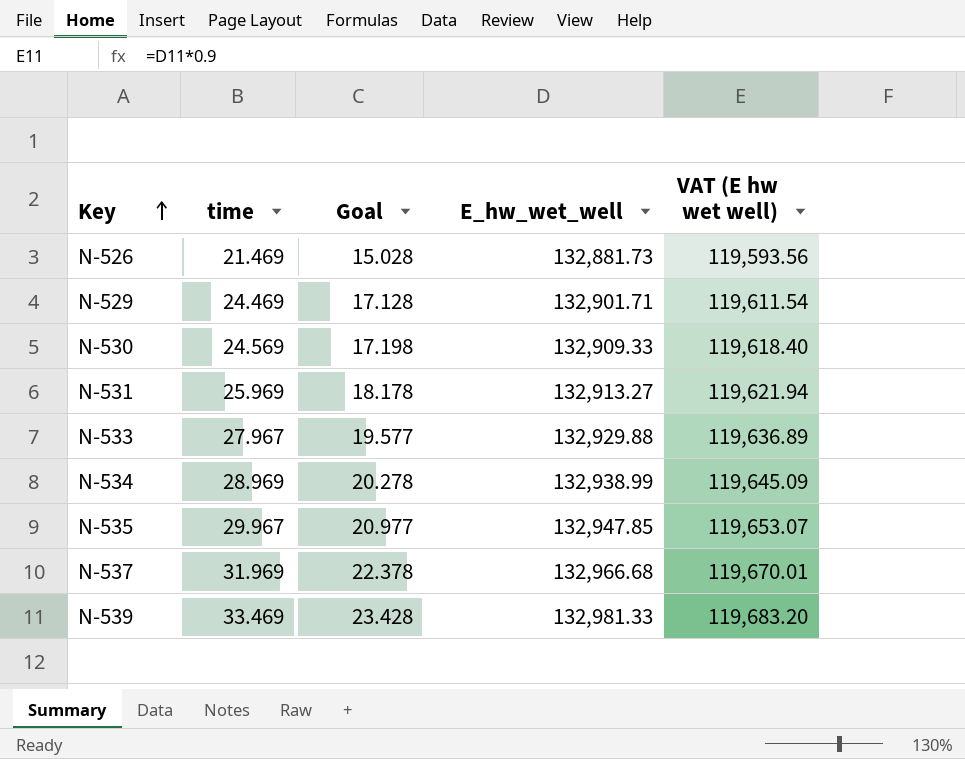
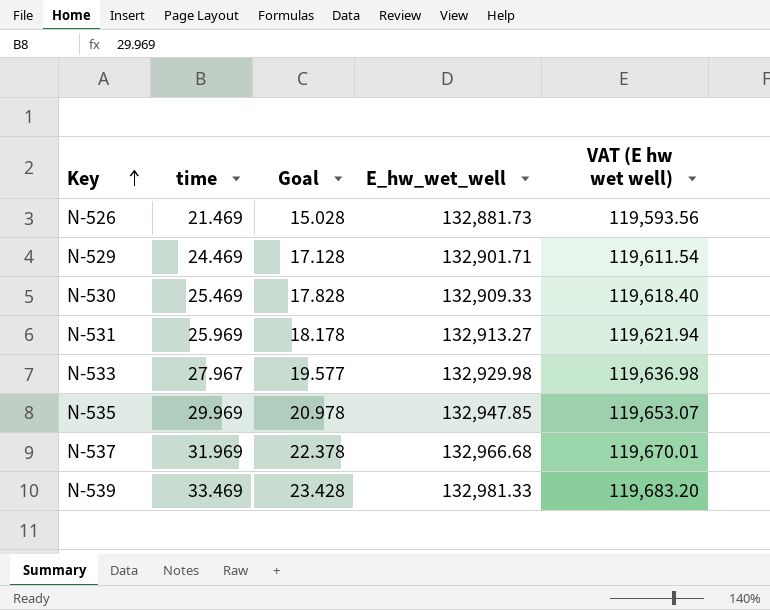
row N-534: 28.969 | 20.278 | 132,938.99 | 119,645.09 -> none
N-530 | time: 24.569 -> 25.469
N-530 | Goal: 17.198 -> 17.828
N-533 | E_hw_wet_well: 132,929.88 -> 132,929.98
N-533 | VAT (E hw wet well): 119,636.89 -> 119,636.98
N-535 | time: 29.967 -> 29.969
N-535 | Goal: 20.977 -> 20.978

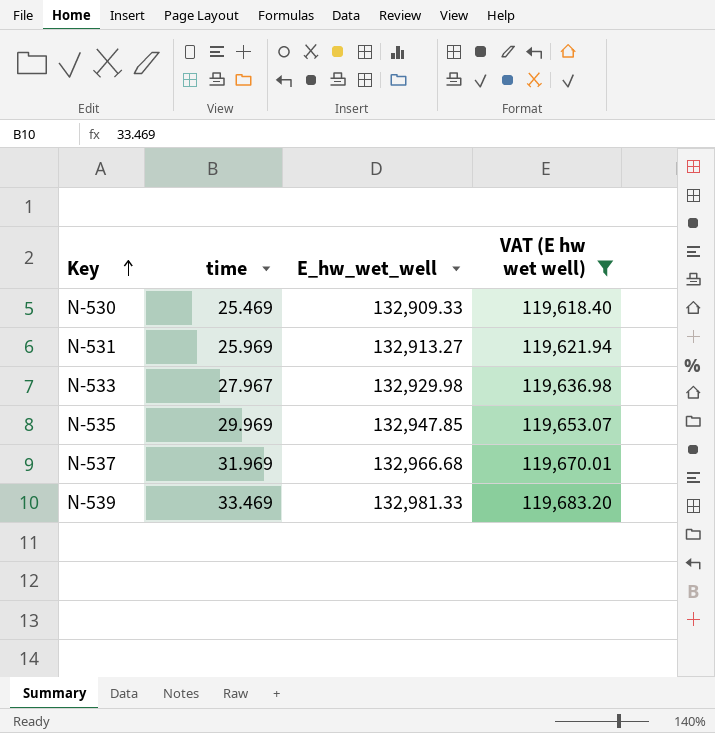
filter: none -> VAT (E hw wet well) >= 119,618.40
column Goal | formula: [time] * 0.7 -> none

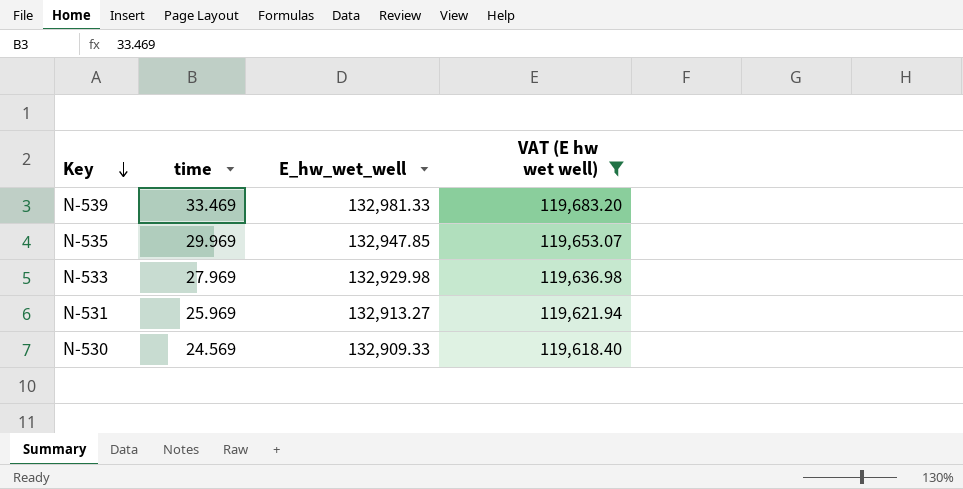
row order: Key ascending -> Key descending
row N-537: 31.969 | 132,966.68 | 119,670.01 -> none
N-533 | time: 27.967 -> 27.969
N-530 | time: 25.469 -> 24.569

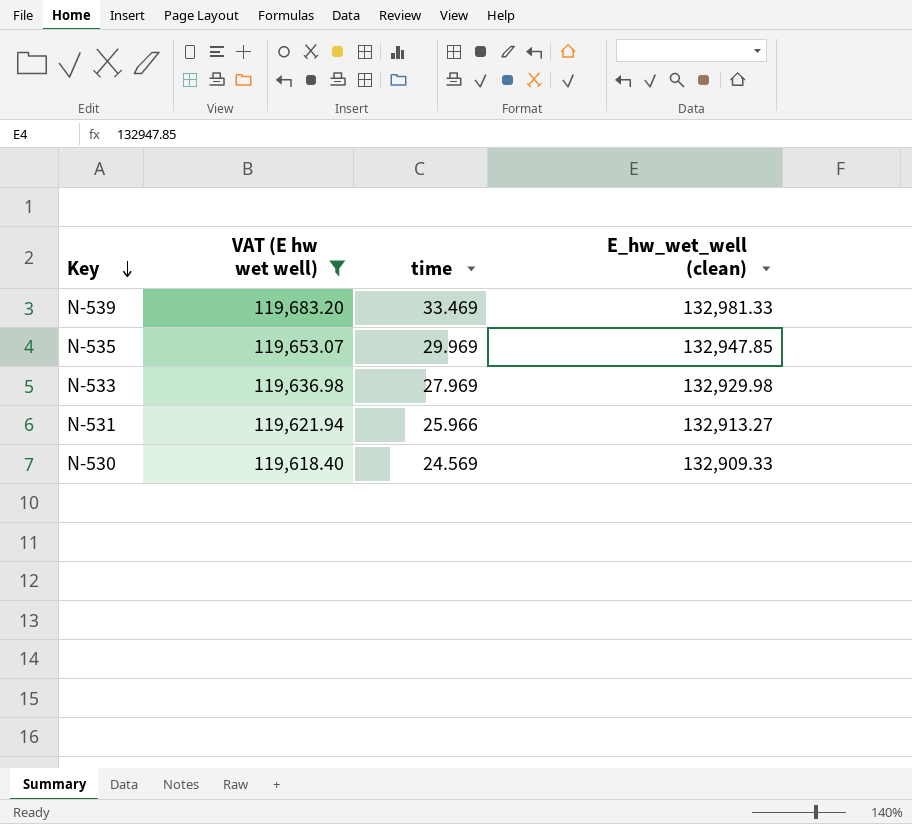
column VAT (E hw wet well) | position: 4 -> 2
column name: E_hw_wet_well -> E_hw_wet_well (clean)
N-531 | time: 25.969 -> 25.966

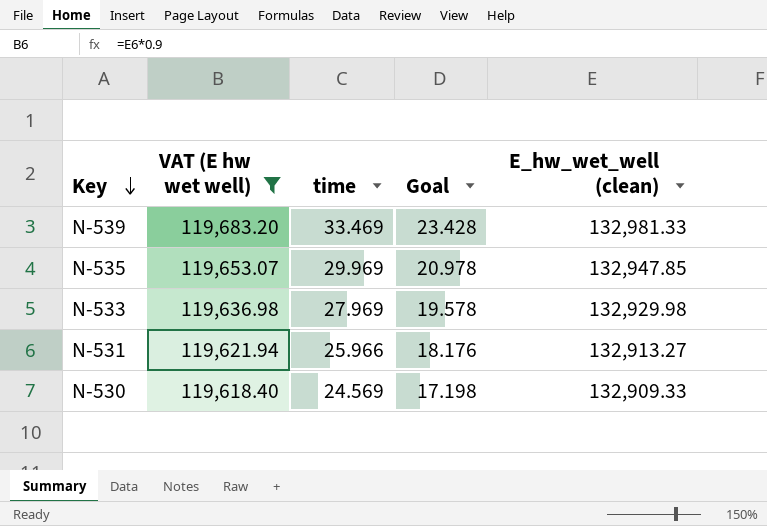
column Goal | formula: none -> [time] * 0.7

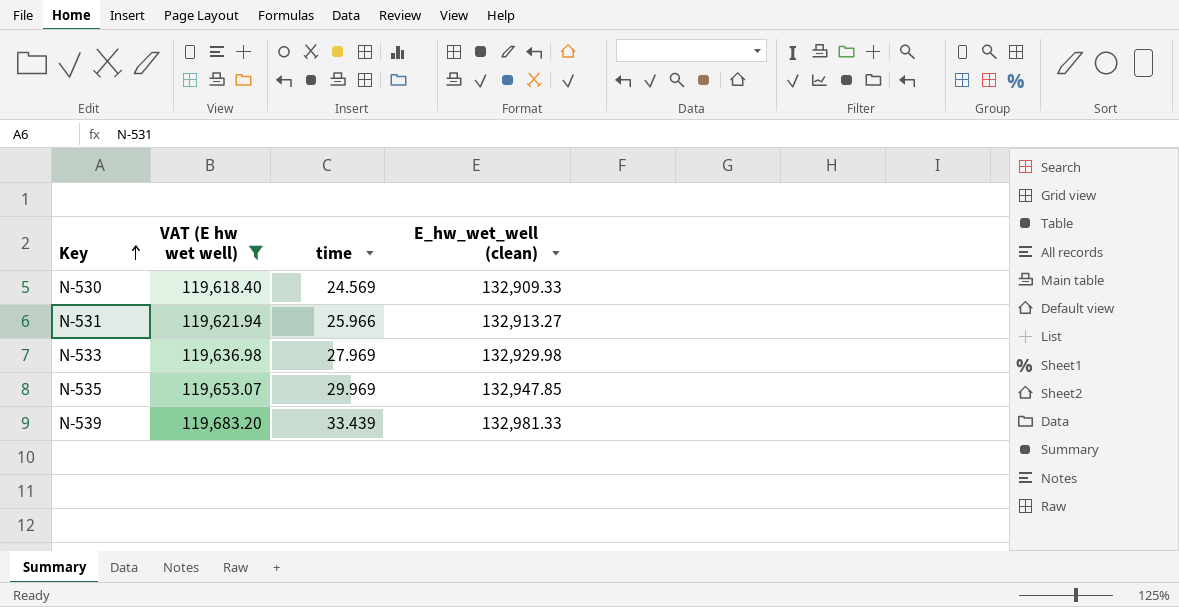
row order: Key descending -> Key ascending
column Goal | formula: [time] * 0.7 -> none
N-539 | time: 33.469 -> 33.439

